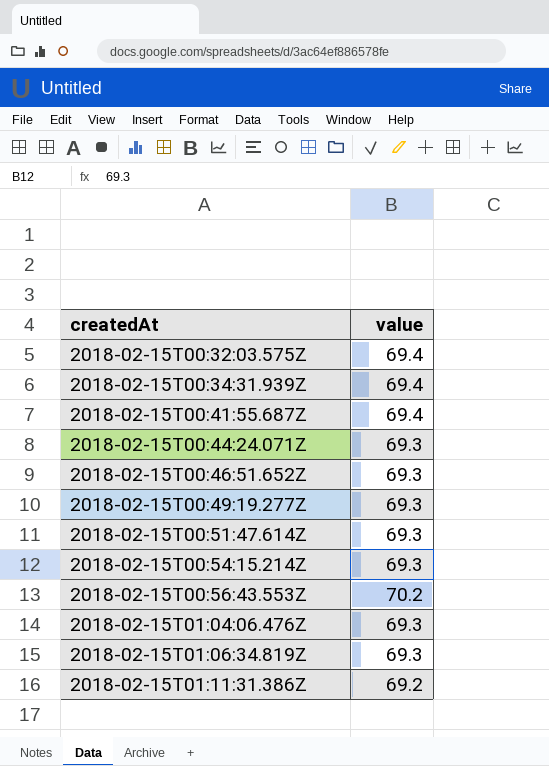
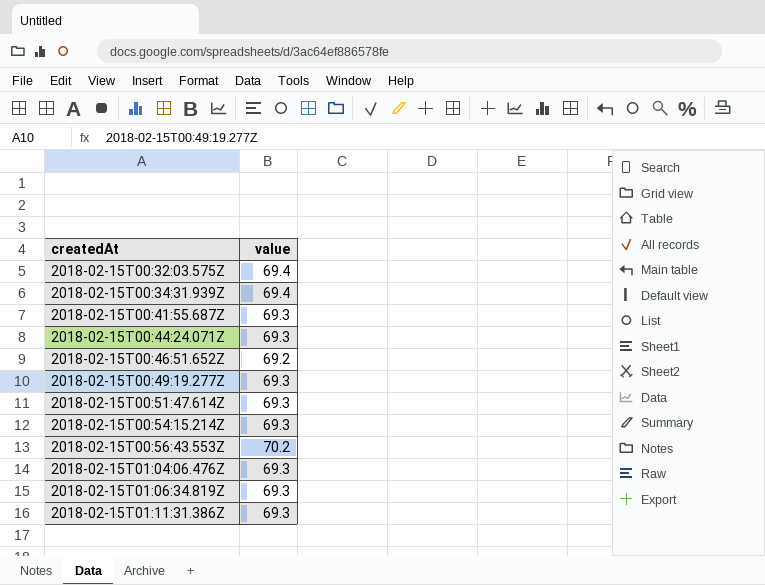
2018-02-15T00:41:55.687Z | value: 69.4 -> 69.3
2018-02-15T00:46:51.652Z | value: 69.3 -> 69.2
2018-02-15T01:11:31.386Z | value: 69.2 -> 69.3

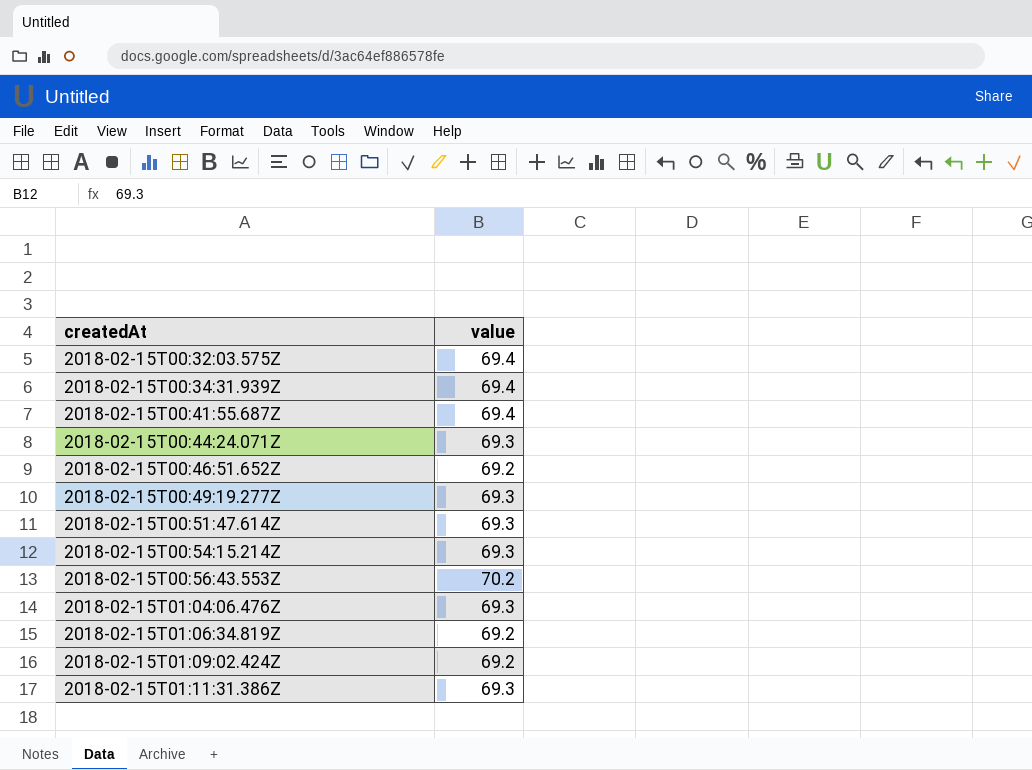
2018-02-15T00:41:55.687Z | value: 69.3 -> 69.4
2018-02-15T01:06:34.819Z | value: 69.3 -> 69.2
row 2018-02-15T01:09:02.424Z: none -> 69.2

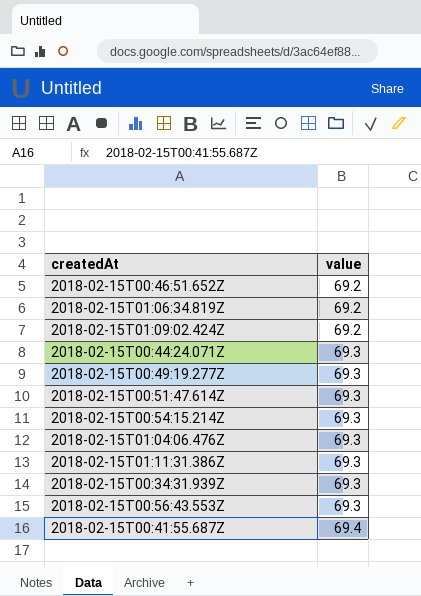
row order: createdAt ascending -> value ascending
row 2018-02-15T00:32:03.575Z: 69.4 -> none
2018-02-15T00:34:31.939Z | value: 69.4 -> 69.3
2018-02-15T00:56:43.553Z | value: 70.2 -> 69.3

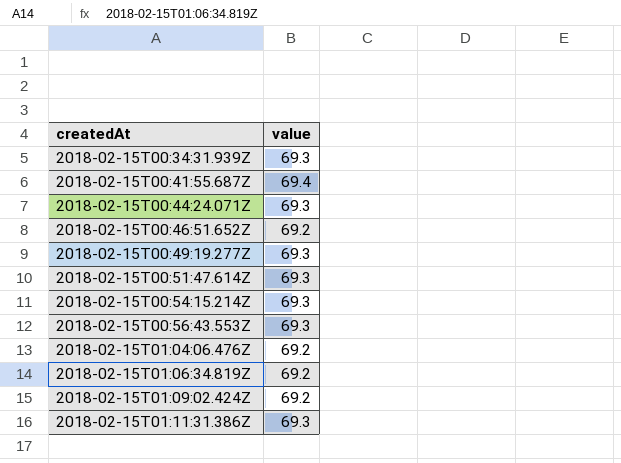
row order: value ascending -> createdAt ascending
2018-02-15T01:04:06.476Z | value: 69.3 -> 69.2

